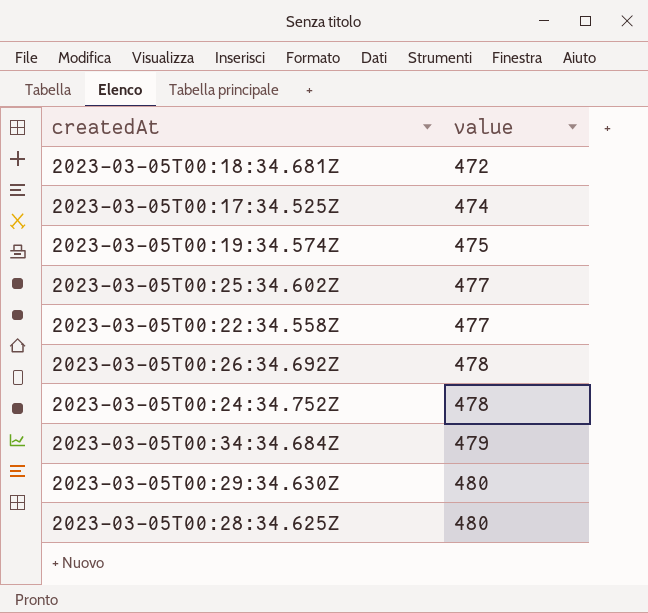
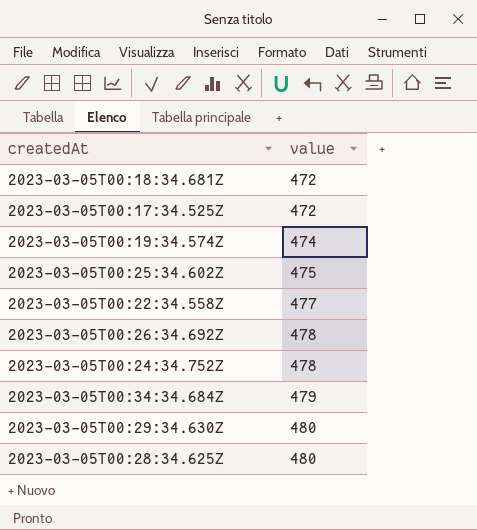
2023-03-05T00:17:34.525Z | value: 474 -> 472
2023-03-05T00:19:34.574Z | value: 475 -> 474
2023-03-05T00:25:34.602Z | value: 477 -> 475

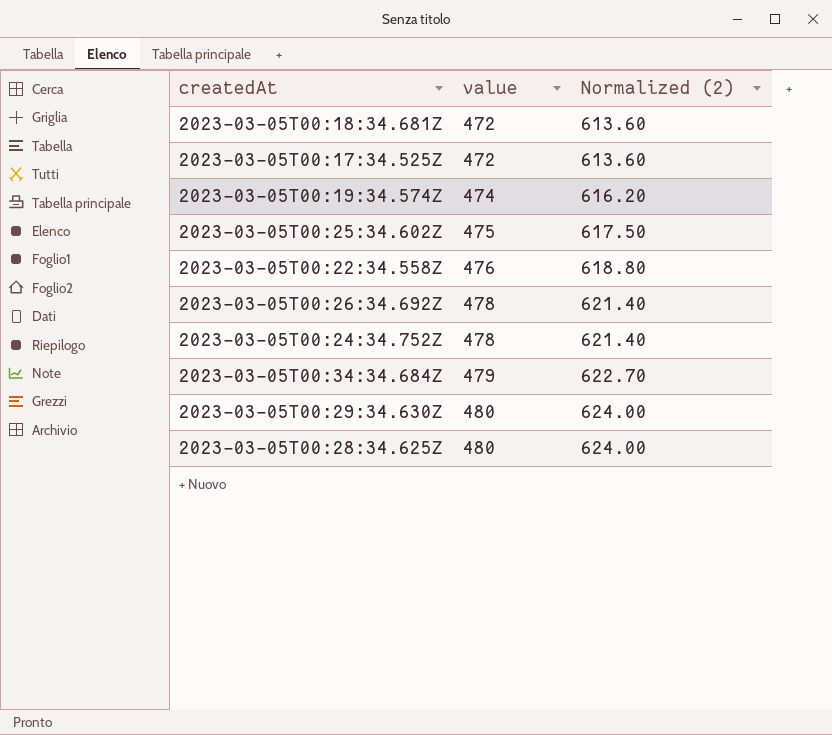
column Normalized (2) | formula: none -> [value] * 1.3
2023-03-05T00:22:34.558Z | value: 477 -> 476

